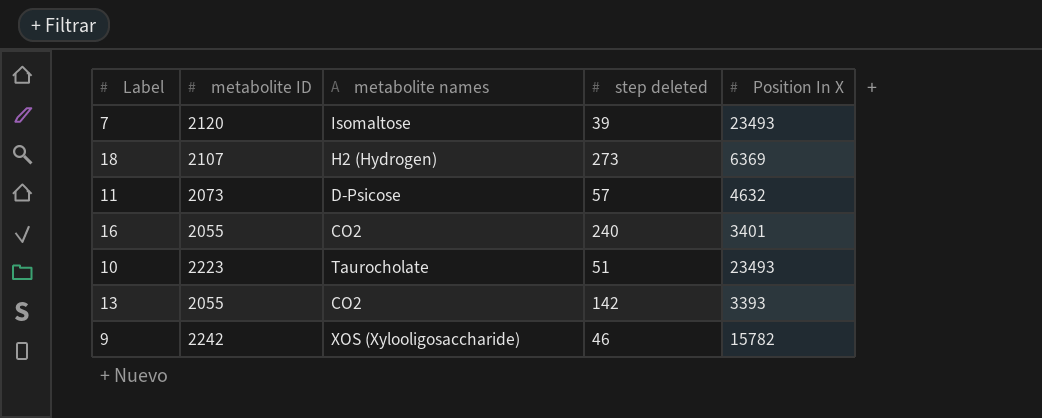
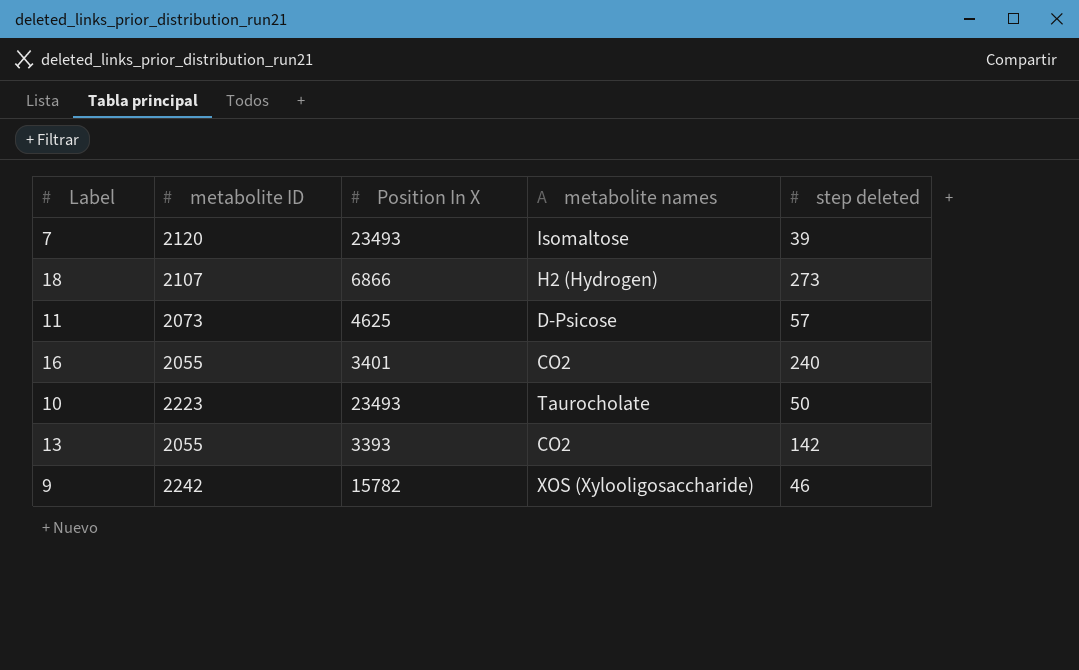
column Position In X | position: 5 -> 3
18 | Position In X: 6369 -> 6866
11 | Position In X: 4632 -> 4625
10 | step deleted: 51 -> 50

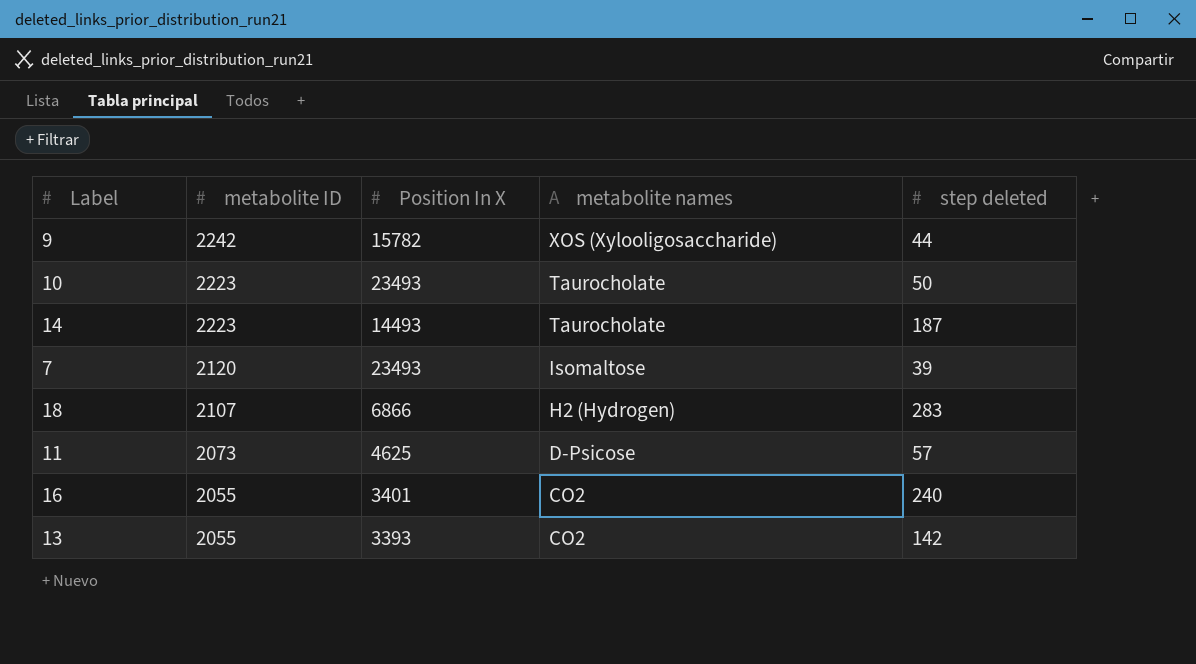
row order: none -> metabolite ID descending
9 | step deleted: 46 -> 44
row 14: none -> 2223 | 14493 | Taurocholate | 187
18 | step deleted: 273 -> 283

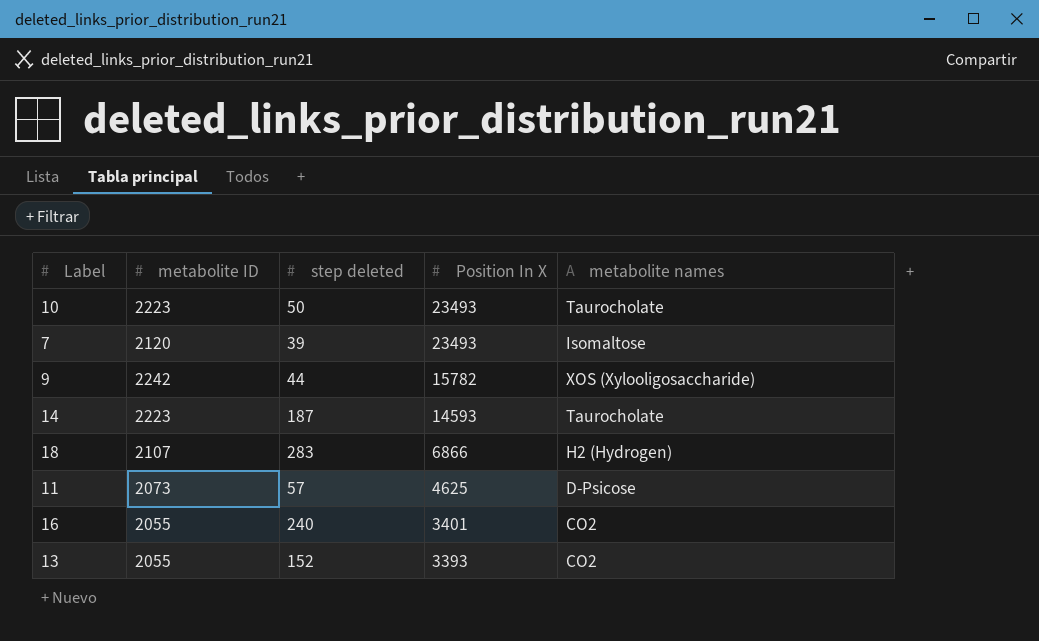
row order: metabolite ID descending -> Position In X descending
column step deleted | position: 5 -> 3
14 | Position In X: 14493 -> 14593
13 | step deleted: 142 -> 152

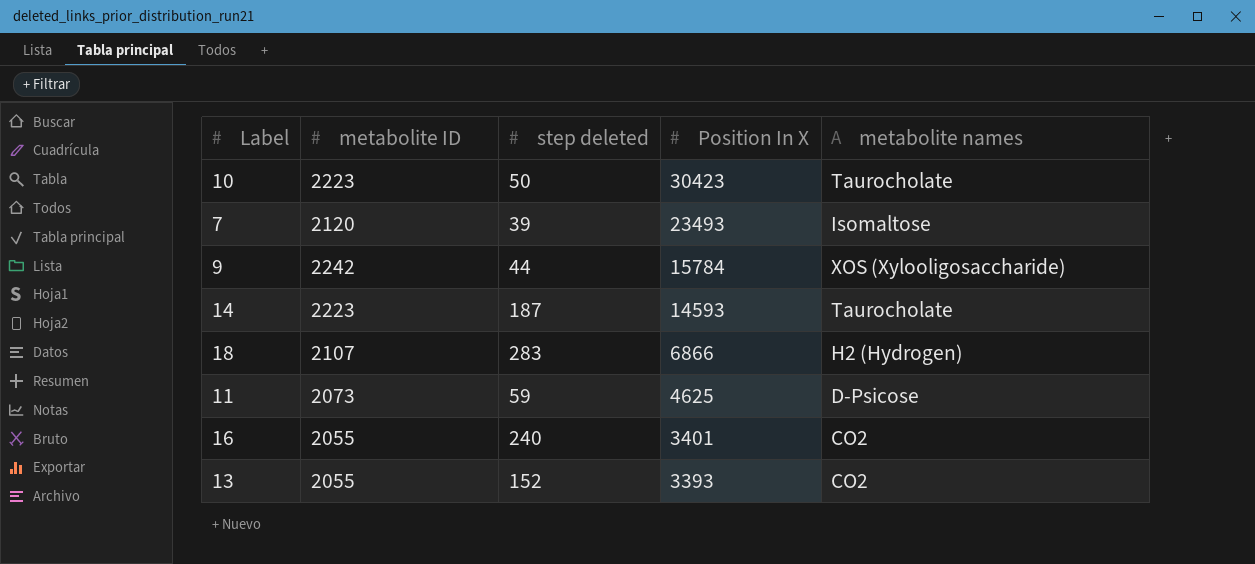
10 | Position In X: 23493 -> 30423
9 | Position In X: 15782 -> 15784
11 | step deleted: 57 -> 59

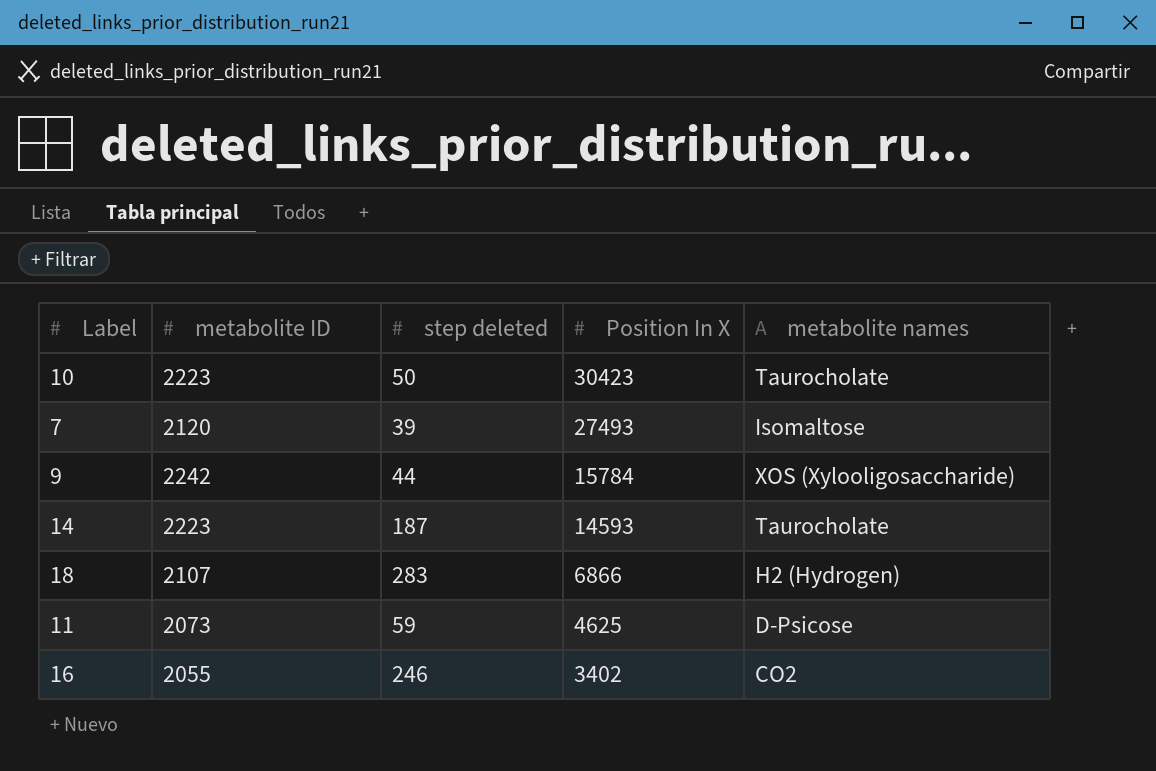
row 13: 2055 | 152 | 3393 | CO2 -> none
7 | Position In X: 23493 -> 27493
16 | step deleted: 240 -> 246
16 | Position In X: 3401 -> 3402

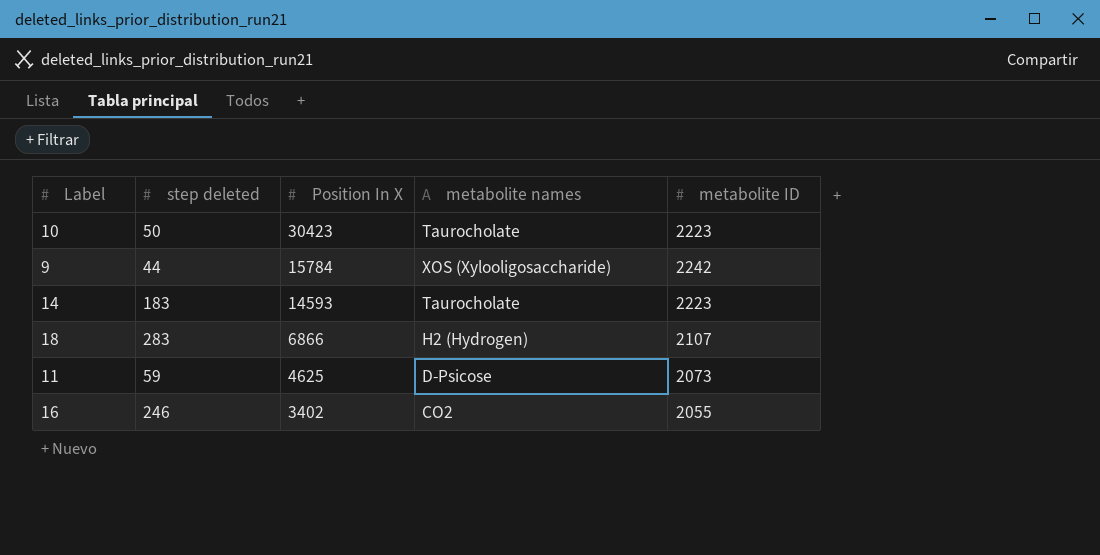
column metabolite ID | position: 2 -> 5
row 7: 2120 | 39 | 27493 | Isomaltose -> none
14 | step deleted: 187 -> 183

